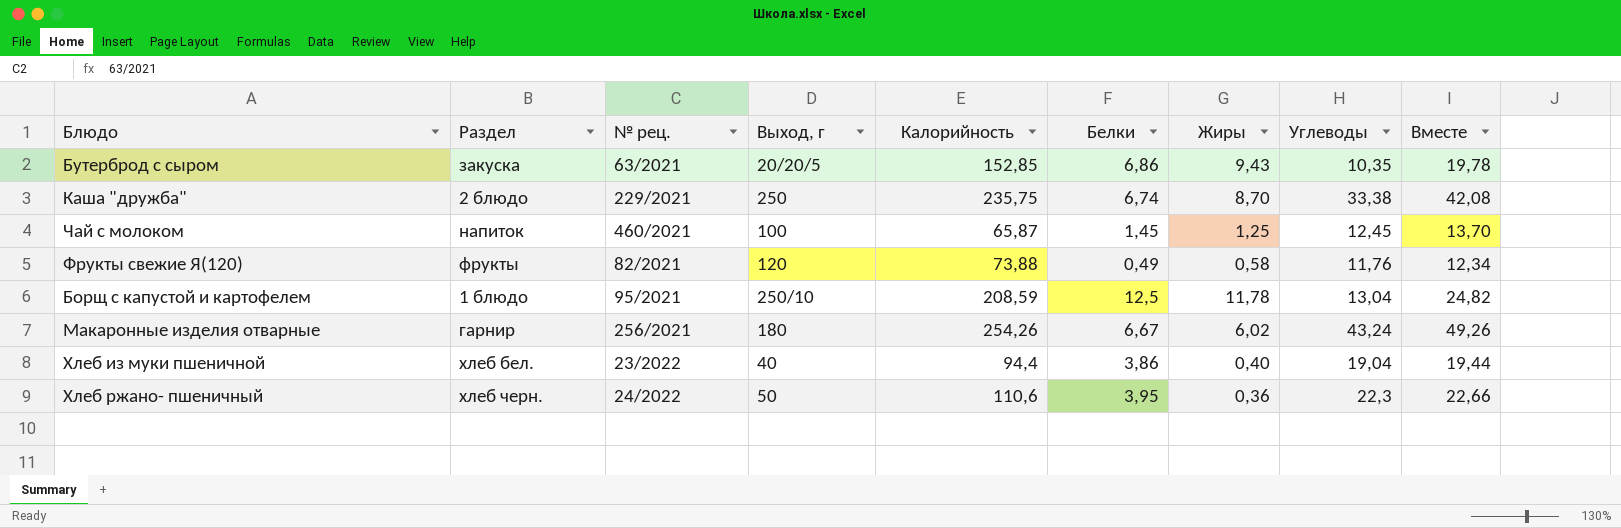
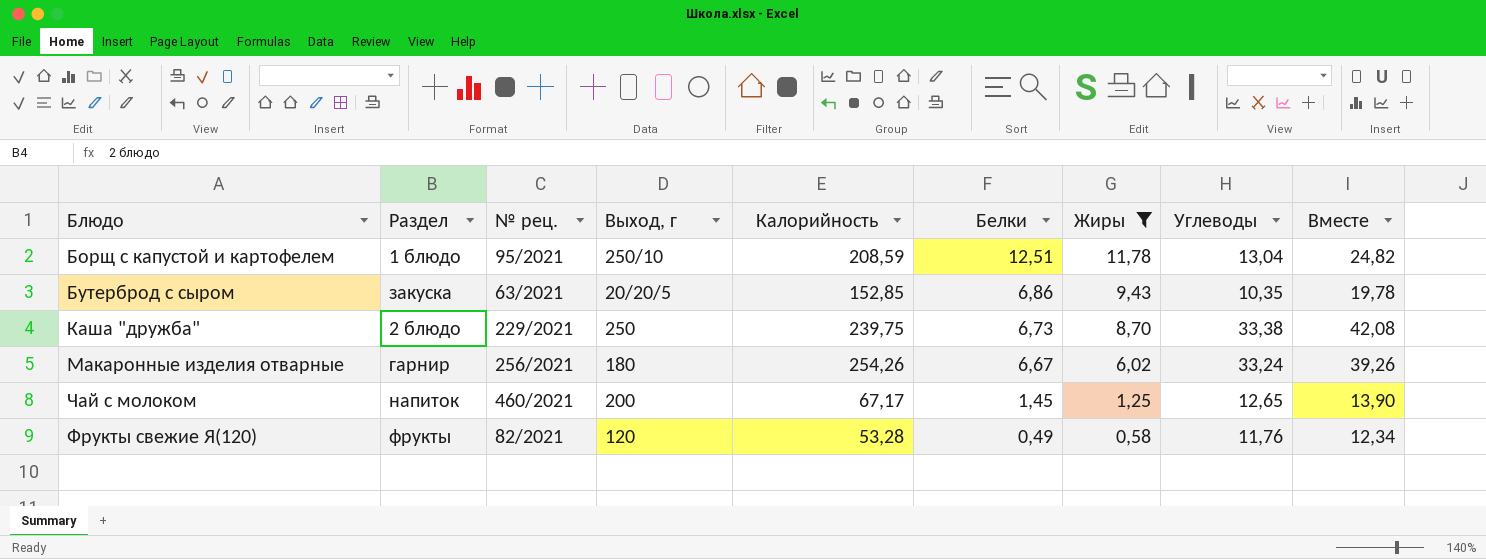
filter: none -> Жиры >= 0,58
row order: none -> Белки descending
Борщ с капустой и картофелем | Белки: 12,5 -> 12,51
Каша "дружба" | Калорийность: 235,75 -> 239,75
Каша "дружба" | Белки: 6,74 -> 6,73
Макаронные изделия отварные | Углеводы: 43,24 -> 33,24
Макаронные изделия отварные | Вместе: 49,26 -> 39,26
Чай с молоком | Выход, г: 100 -> 200
Чай с молоком | Калорийность: 65,87 -> 67,17
Чай с молоком | Углеводы: 12,45 -> 12,65
Чай с молоком | Вместе: 13,70 -> 13,90
Фрукты свежие Я(120) | Калорийность: 73,88 -> 53,28

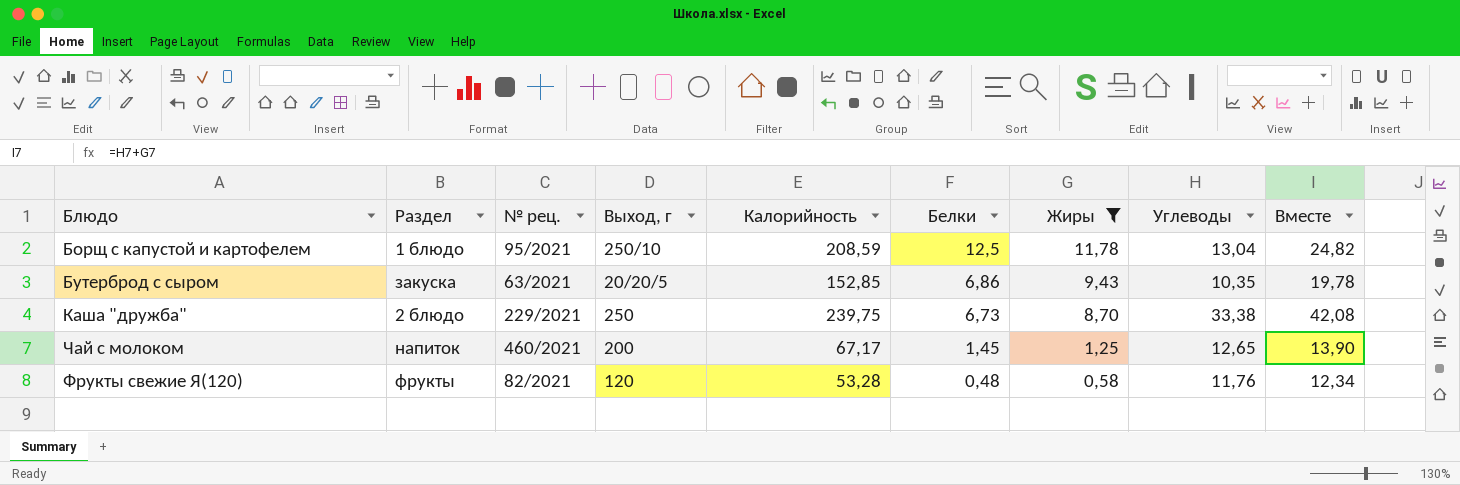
row Макаронные изделия отварные: гарнир | 256/2021 | 180 | 254,26 | 6,67 | 6,02 | 33,24 | 39,26 -> none
Борщ с капустой и картофелем | Белки: 12,51 -> 12,5
Фрукты свежие Я(120) | Белки: 0,49 -> 0,48

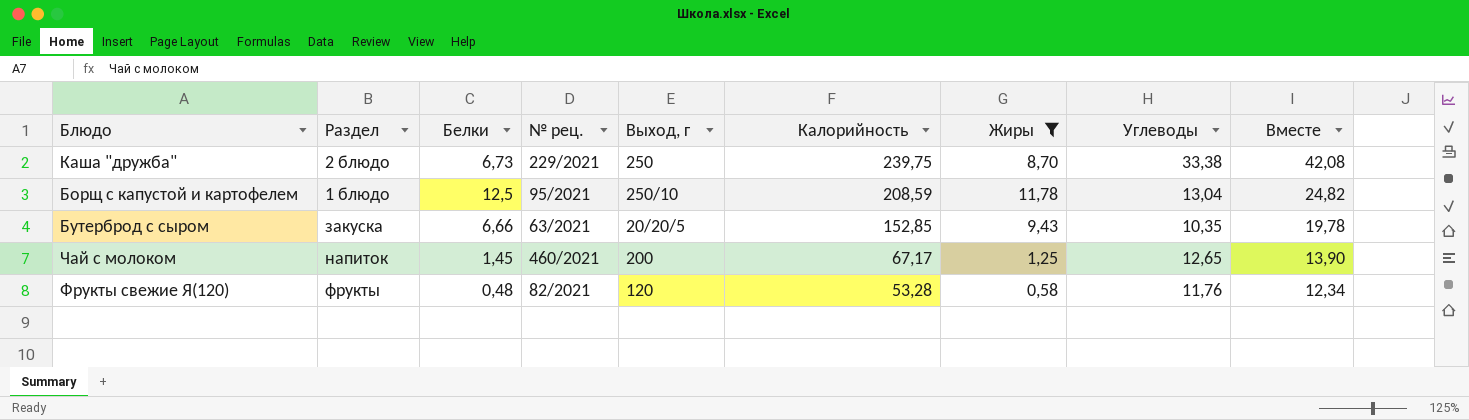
row order: Белки descending -> Калорийность descending
column Белки | position: 6 -> 3
Бутерброд с сыром | Белки: 6,86 -> 6,66

